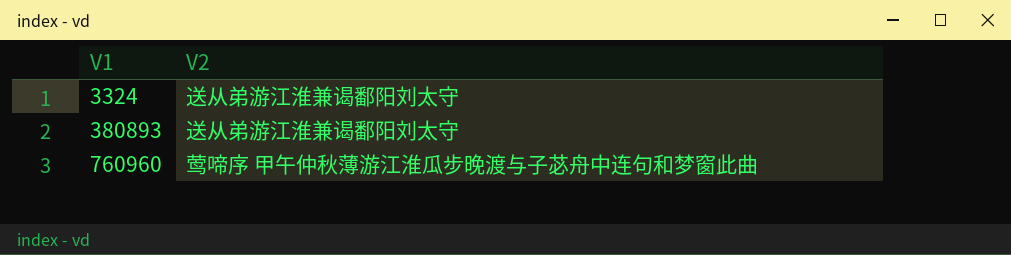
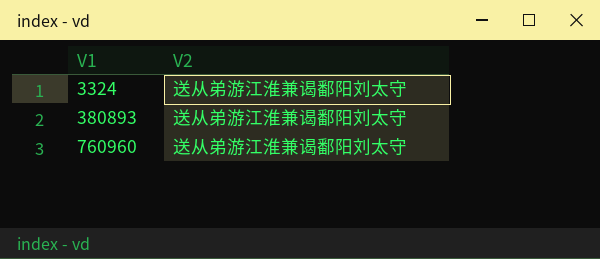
760960 | V2: 莺啼序 甲午仲秋薄游江淮瓜步晚渡与子苾舟中连句和梦窗此曲 -> 送从弟游江淮兼谒鄱阳刘太守

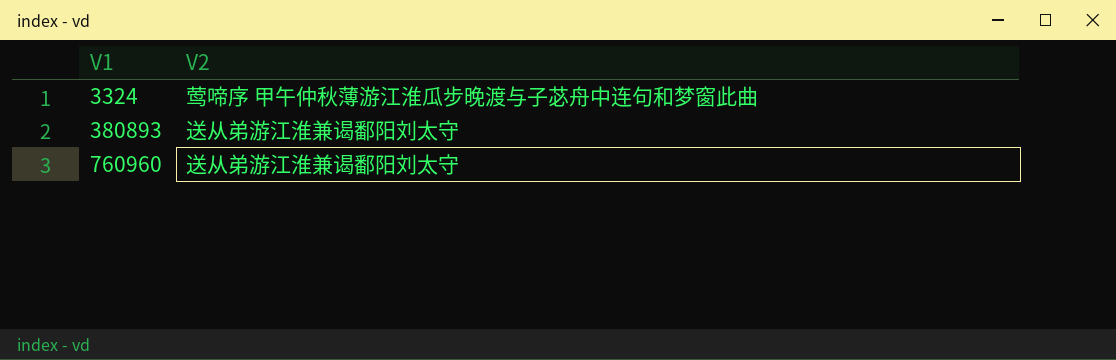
3324 | V2: 送从弟游江淮兼谒鄱阳刘太守 -> 莺啼序 甲午仲秋薄游江淮瓜步晚渡与子苾舟中连句和梦窗此曲

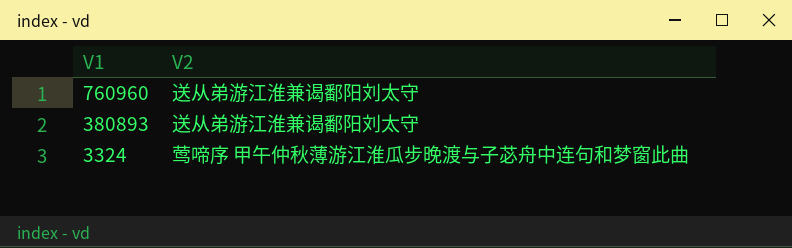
row order: V1 ascending -> V1 descending

